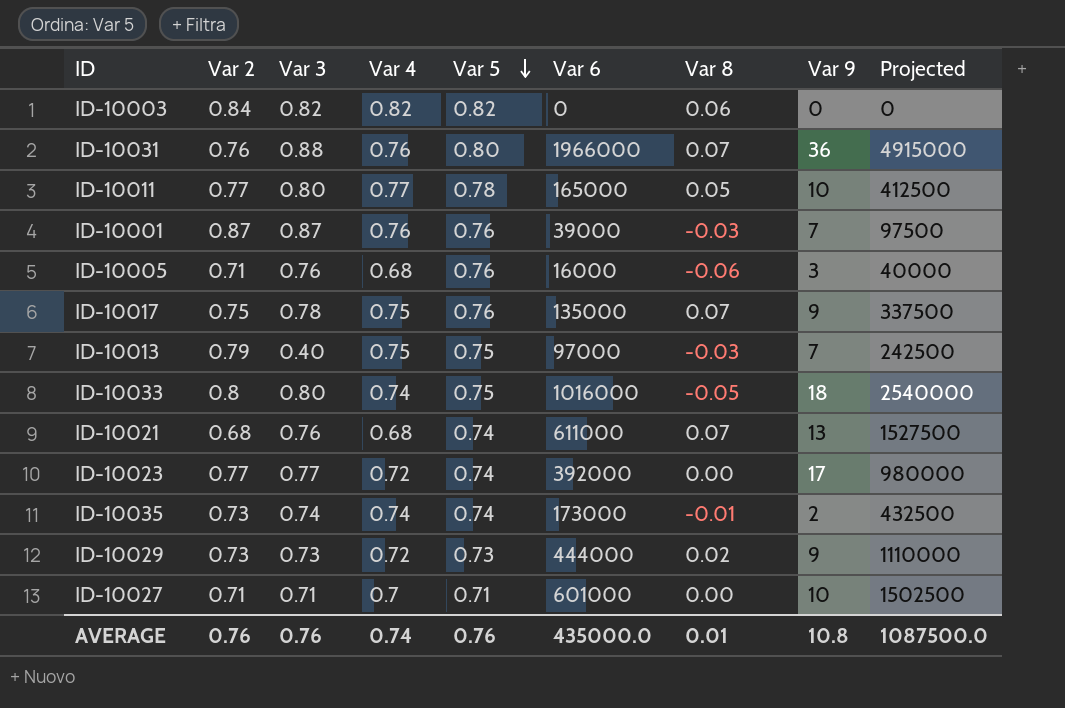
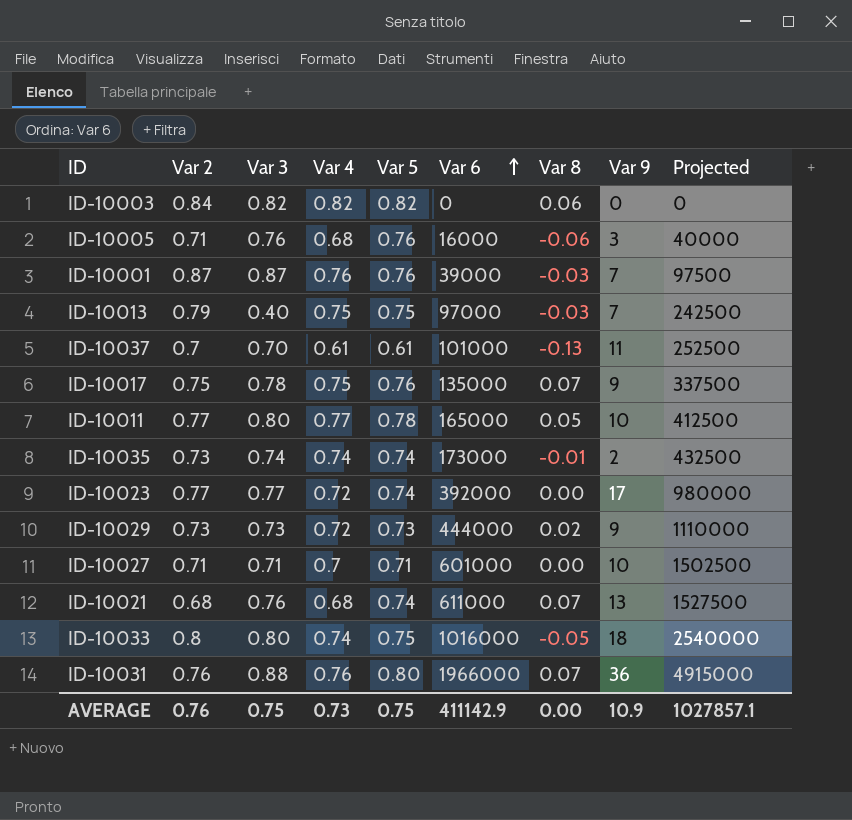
row order: Var 5 descending -> Var 6 ascending
row ID-10037: none -> 0.7 | 0.70 | 0.61 | 0.61 | 101000 | -0.13 | 11 | 252500
AVERAGE | Var 3: 0.76 -> 0.75
AVERAGE | Var 4: 0.74 -> 0.73
AVERAGE | Var 5: 0.76 -> 0.75
AVERAGE | Var 6: 435000.0 -> 411142.9
AVERAGE | Var 8: 0.01 -> 0.00
AVERAGE | Var 9: 10.8 -> 10.9
AVERAGE | Projected: 1087500.0 -> 1027857.1

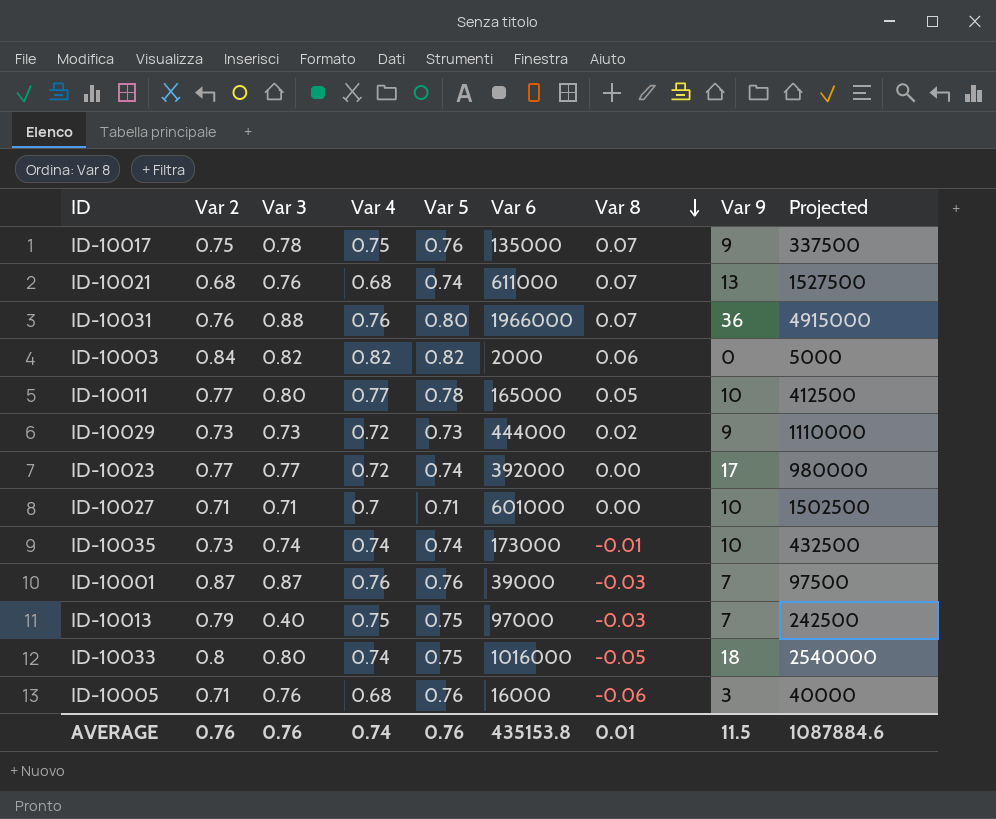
row order: Var 6 ascending -> Var 8 descending
row ID-10037: 0.7 | 0.70 | 0.61 | 0.61 | 101000 | -0.13 | 11 | 252500 -> none
ID-10003 | Var 6: 0 -> 2000
ID-10003 | Projected: 0 -> 5000
ID-10035 | Var 9: 2 -> 10
AVERAGE | Var 3: 0.75 -> 0.76
AVERAGE | Var 4: 0.73 -> 0.74
AVERAGE | Var 5: 0.75 -> 0.76
AVERAGE | Var 6: 411142.9 -> 435153.8
AVERAGE | Var 8: 0.00 -> 0.01
AVERAGE | Var 9: 10.9 -> 11.5
AVERAGE | Projected: 1027857.1 -> 1087884.6

